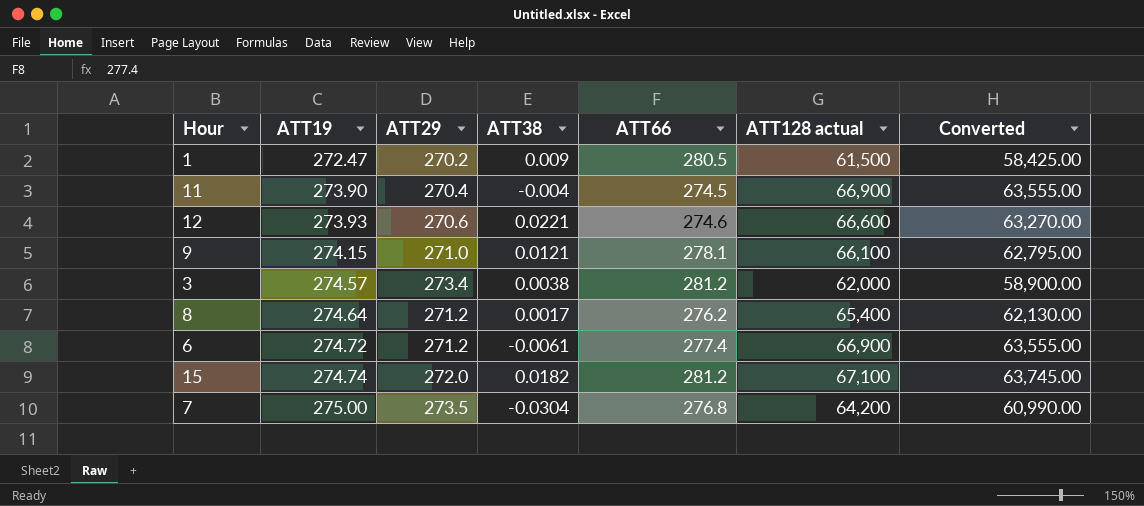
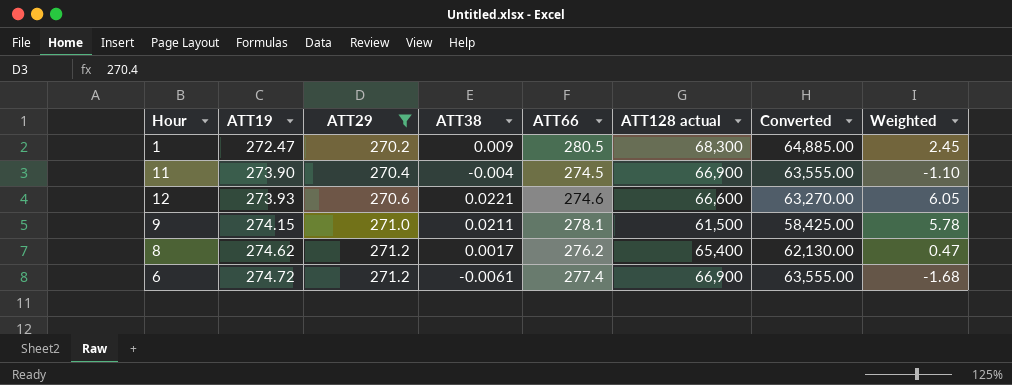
filter: none -> ATT29 <= 271.2
column Weighted | formula: none -> [ATT19] * [ATT38]
1 | ATT128 actual: 61,500 -> 68,300
1 | Converted: 58,425.00 -> 64,885.00
9 | ATT38: 0.0121 -> 0.0211
9 | ATT128 actual: 66,100 -> 61,500
9 | Converted: 62,795.00 -> 58,425.00
8 | ATT19: 274.64 -> 274.62

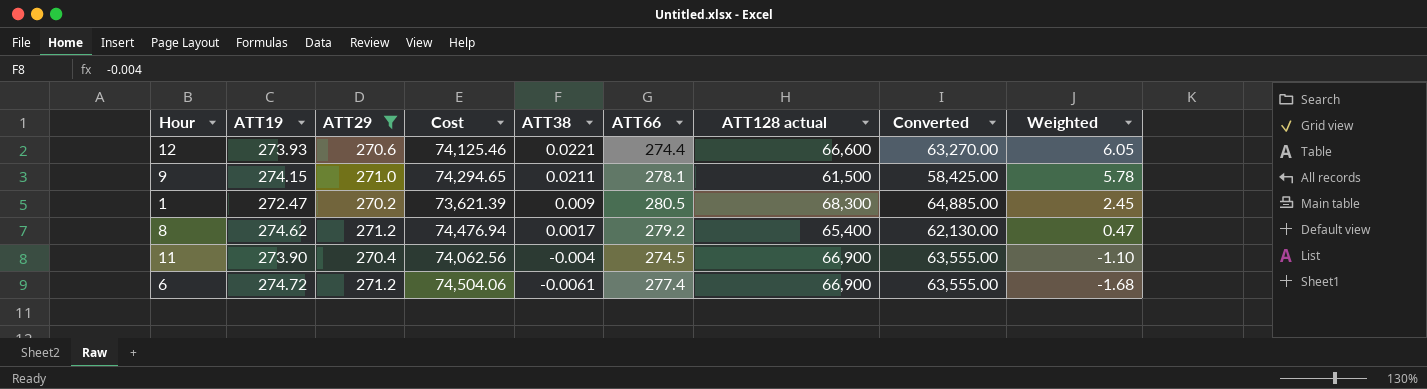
row order: ATT19 ascending -> ATT38 descending
column Cost | formula: none -> [ATT19] * [ATT29]
12 | ATT66: 274.6 -> 274.4
8 | ATT66: 276.2 -> 279.2

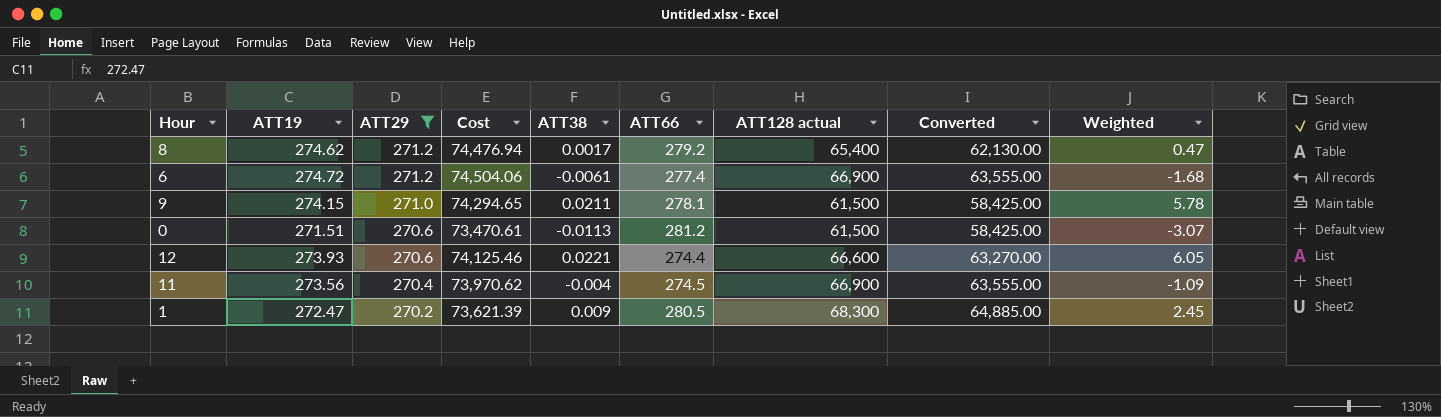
row order: ATT38 descending -> ATT29 descending
row 0: none -> 271.51 | 270.6 | 73,470.61 | -0.0113 | 281.2 | 61,500 | 58,425.00 | -3.07
11 | ATT19: 273.90 -> 273.56
11 | Cost: 74,062.56 -> 73,970.62
11 | Weighted: -1.10 -> -1.09

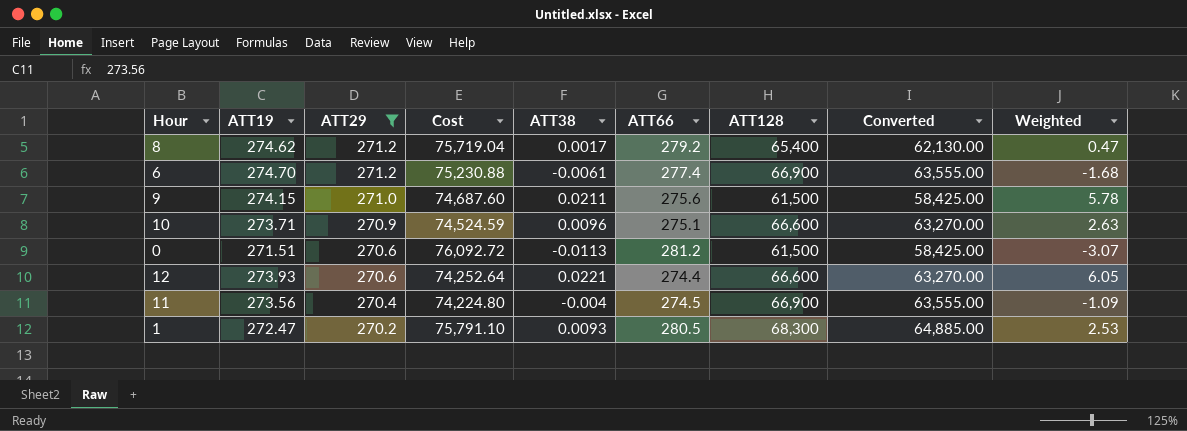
column Cost | formula: [ATT19] * [ATT29] -> [ATT29] * [ATT66]
column name: ATT128 actual -> ATT128
6 | ATT19: 274.72 -> 274.70
9 | ATT66: 278.1 -> 275.6
row 10: none -> 273.71 | 270.9 | 74,524.59 | 0.0096 | 275.1 | 66,600 | 63,270.00 | 2.63
1 | ATT38: 0.009 -> 0.0093
1 | Weighted: 2.45 -> 2.53

